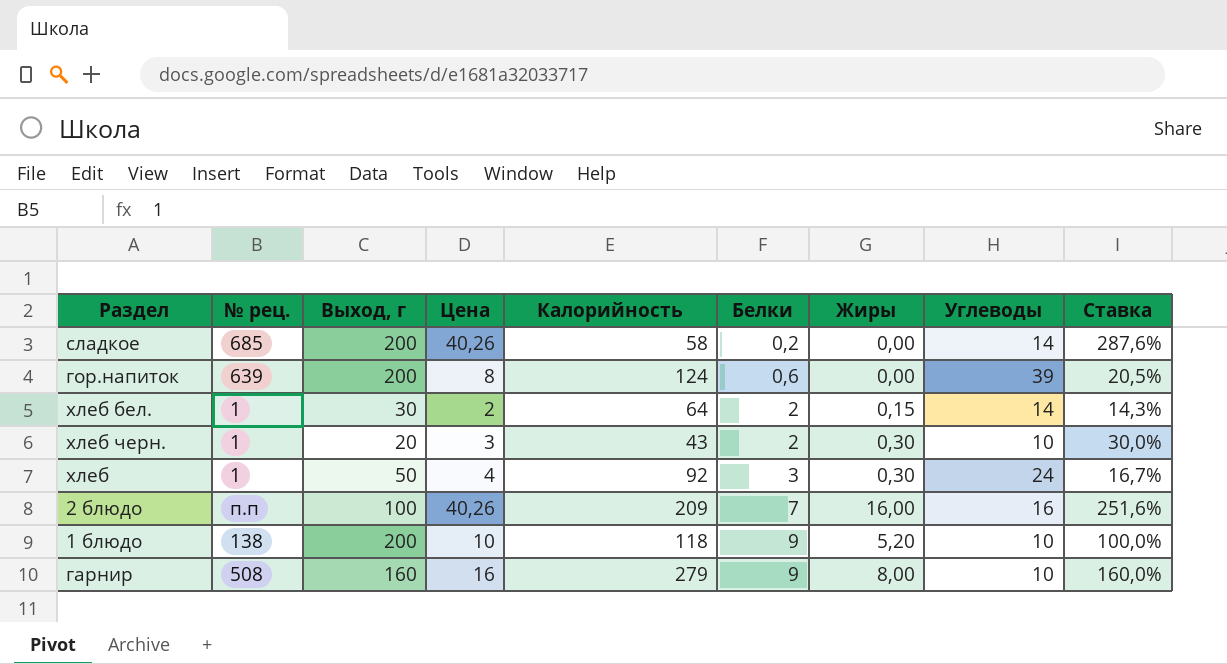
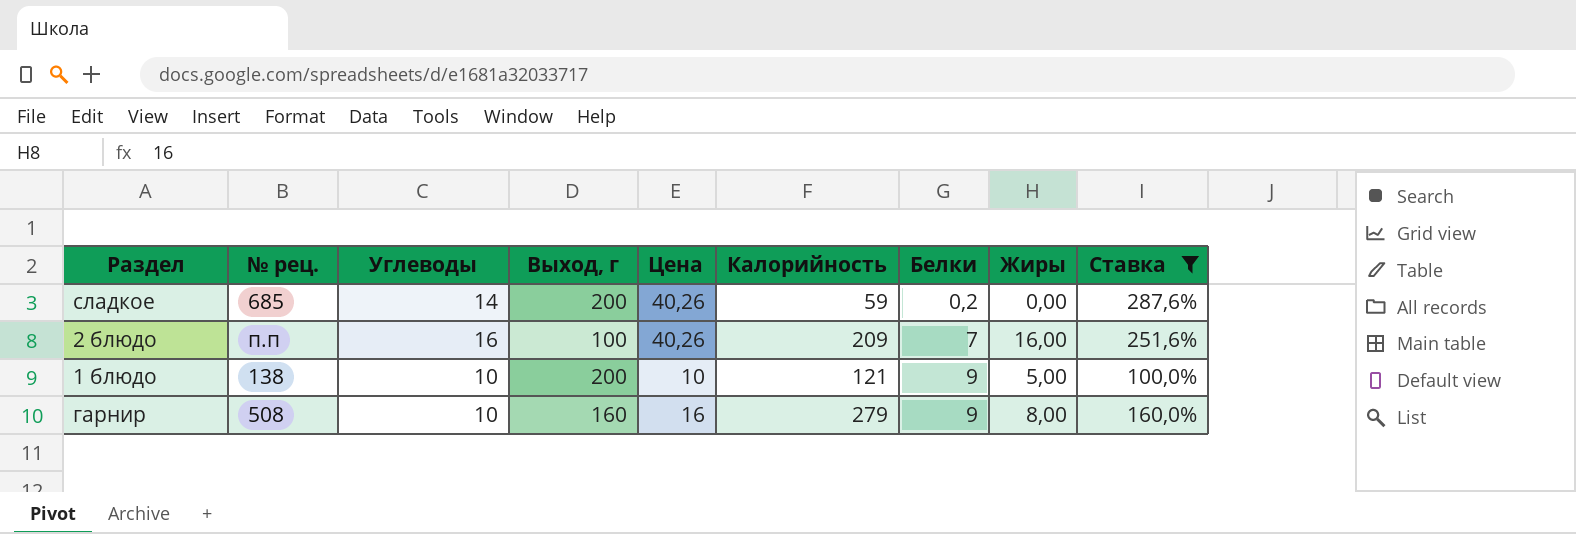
filter: none -> Ставка >= 100,0%
column Углеводы | position: 8 -> 3
сладкое | Калорийность: 58 -> 59
1 блюдо | Калорийность: 118 -> 121
1 блюдо | Жиры: 5,20 -> 5,00

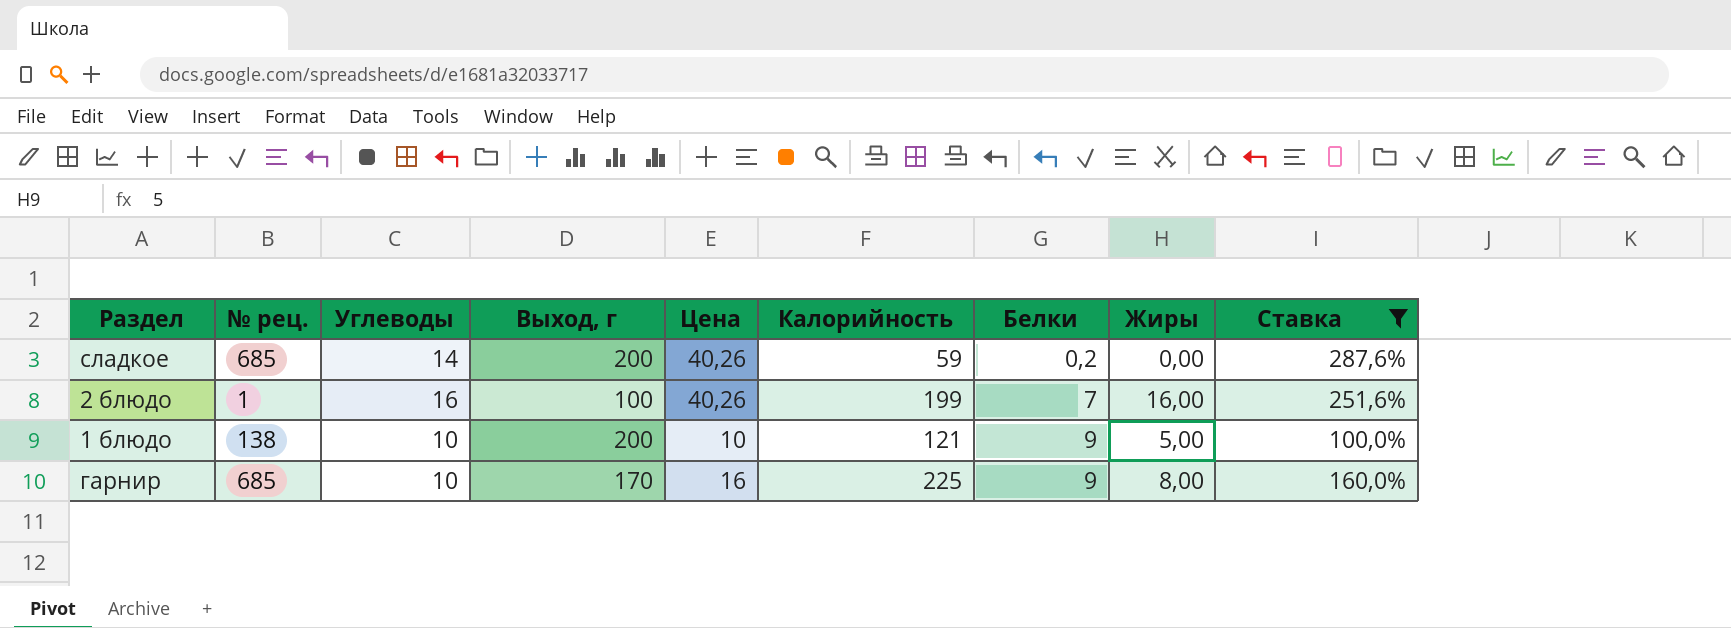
2 блюдо | № рец.: п.п -> 1
2 блюдо | Калорийность: 209 -> 199
гарнир | № рец.: 508 -> 685
гарнир | Выход, г: 160 -> 170
гарнир | Калорийность: 279 -> 225

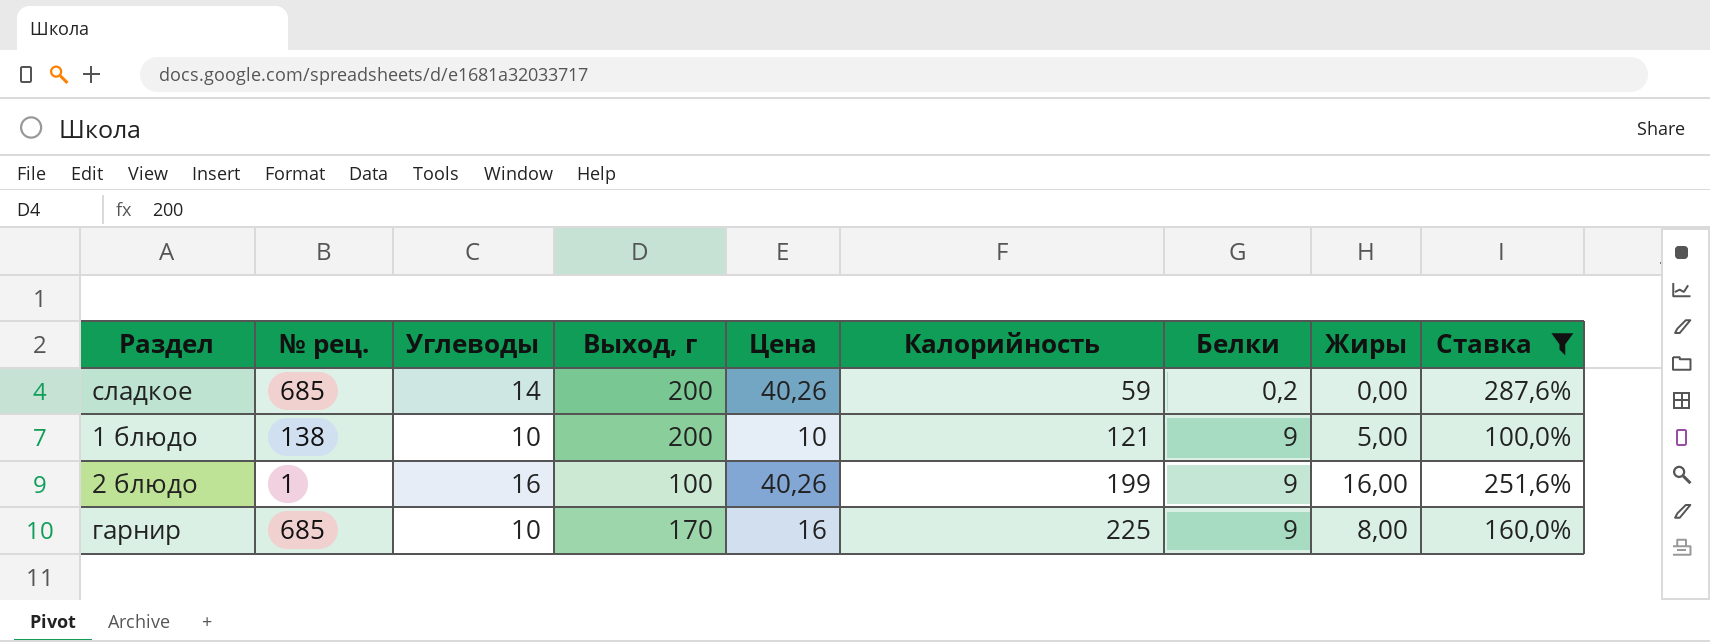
row order: Белки ascending -> Калорийность ascending
2 блюдо | Белки: 7 -> 9

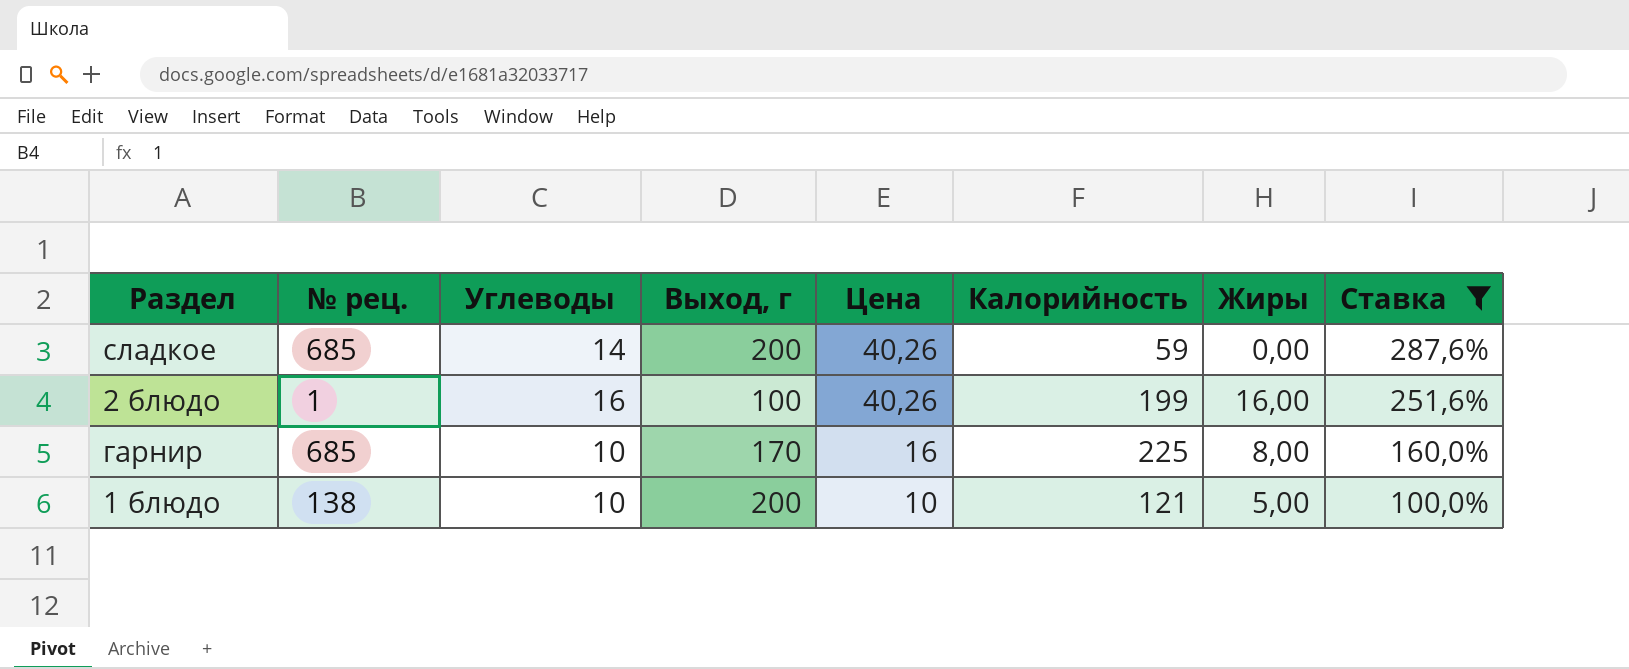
row order: Калорийность ascending -> Цена descending
column Белки | position: 7 -> none

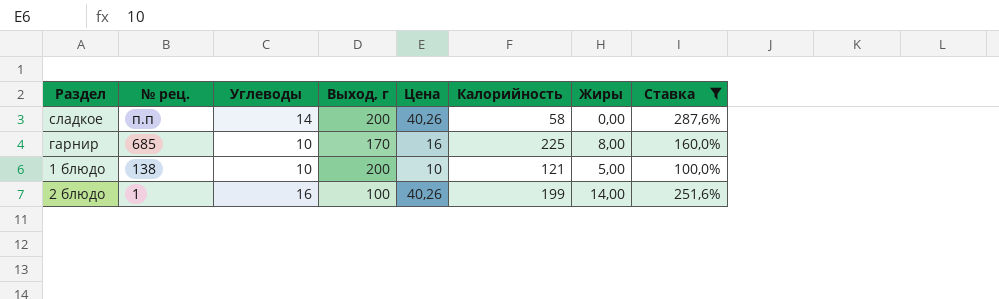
row order: Цена descending -> № рец. descending
сладкое | № рец.: 685 -> п.п
сладкое | Калорийность: 59 -> 58
2 блюдо | Жиры: 16,00 -> 14,00

